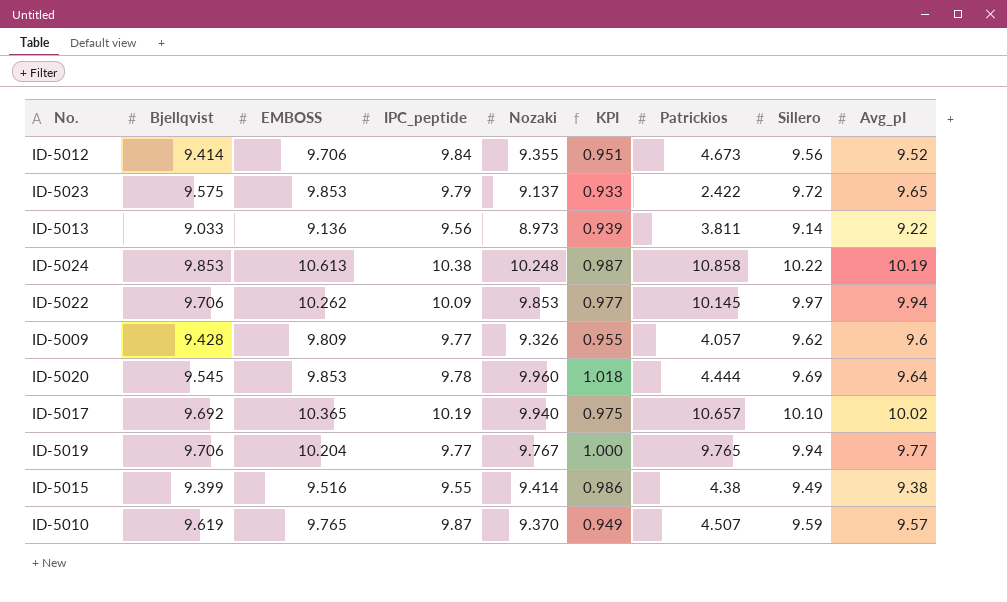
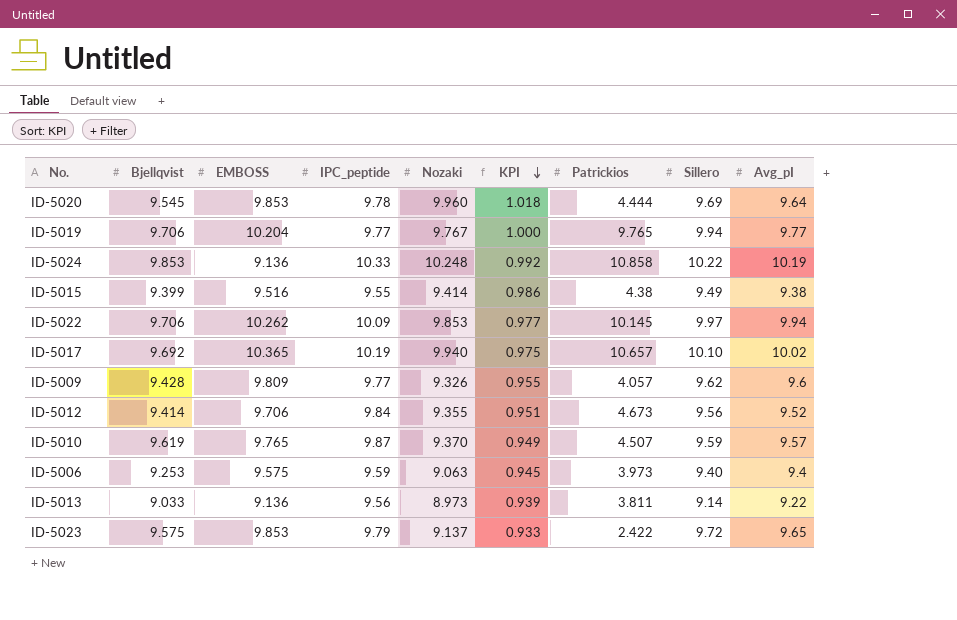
row order: none -> KPI descending
ID-5024 | EMBOSS: 10.613 -> 9.136
ID-5024 | IPC_peptide: 10.38 -> 10.33
ID-5024 | KPI: 0.987 -> 0.992
row ID-5006: none -> 9.253 | 9.575 | 9.59 | 9.063 | 0.945 | 3.973 | 9.40 | 9.4

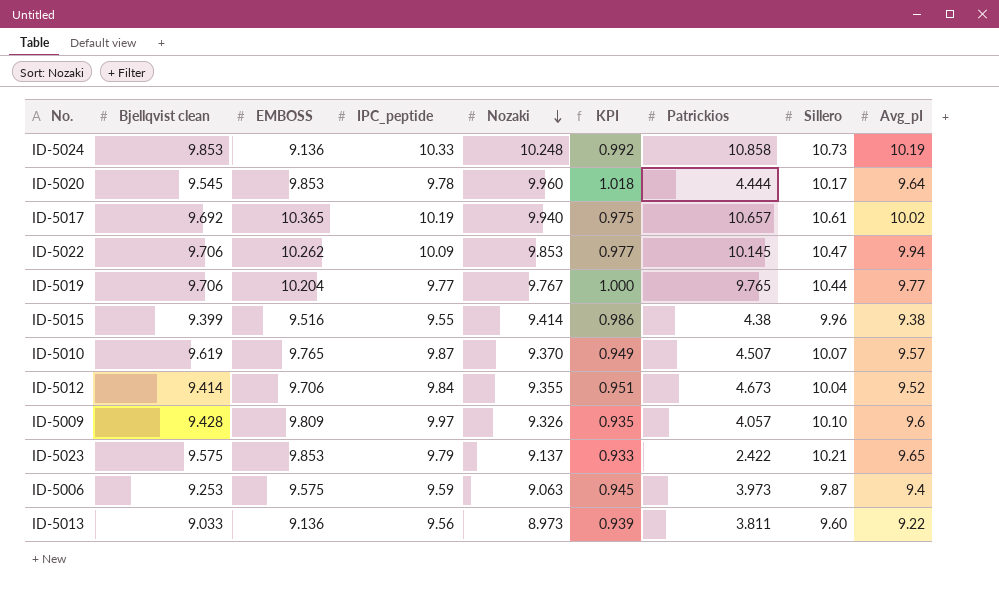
row order: KPI descending -> Nozaki descending
column name: Bjellqvist -> Bjellqvist clean
ID-5024 | Sillero: 10.22 -> 10.73
ID-5020 | Sillero: 9.69 -> 10.17
ID-5017 | Sillero: 10.10 -> 10.61
ID-5022 | Sillero: 9.97 -> 10.47
ID-5019 | Sillero: 9.94 -> 10.44
ID-5015 | Sillero: 9.49 -> 9.96
ID-5010 | Sillero: 9.59 -> 10.07
ID-5012 | Sillero: 9.56 -> 10.04
ID-5009 | IPC_peptide: 9.77 -> 9.97
ID-5009 | KPI: 0.955 -> 0.935
ID-5009 | Sillero: 9.62 -> 10.10
ID-5023 | Sillero: 9.72 -> 10.21
ID-5006 | Sillero: 9.40 -> 9.87
ID-5013 | Sillero: 9.14 -> 9.60

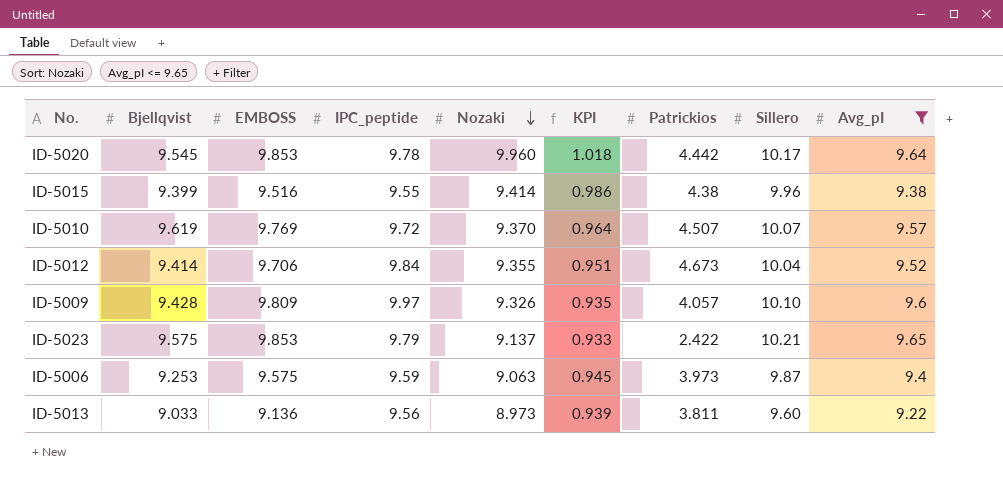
filter: none -> Avg_pI <= 9.65
column name: Bjellqvist clean -> Bjellqvist
ID-5020 | Patrickios: 4.444 -> 4.442
ID-5010 | EMBOSS: 9.765 -> 9.769
ID-5010 | IPC_peptide: 9.87 -> 9.72
ID-5010 | KPI: 0.949 -> 0.964

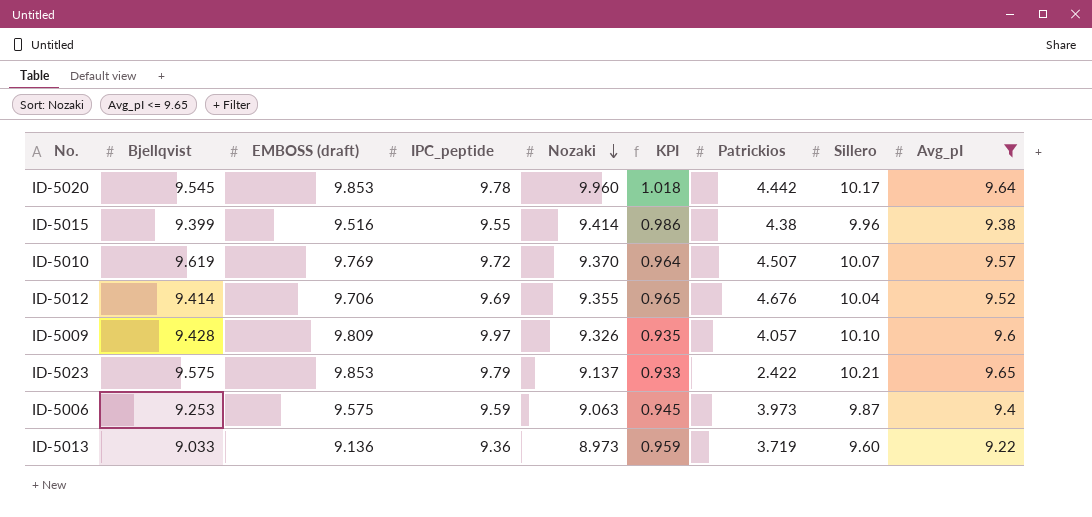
column name: EMBOSS -> EMBOSS (draft)
ID-5012 | IPC_peptide: 9.84 -> 9.69
ID-5012 | KPI: 0.951 -> 0.965
ID-5012 | Patrickios: 4.673 -> 4.676
ID-5013 | IPC_peptide: 9.56 -> 9.36
ID-5013 | KPI: 0.939 -> 0.959
ID-5013 | Patrickios: 3.811 -> 3.719

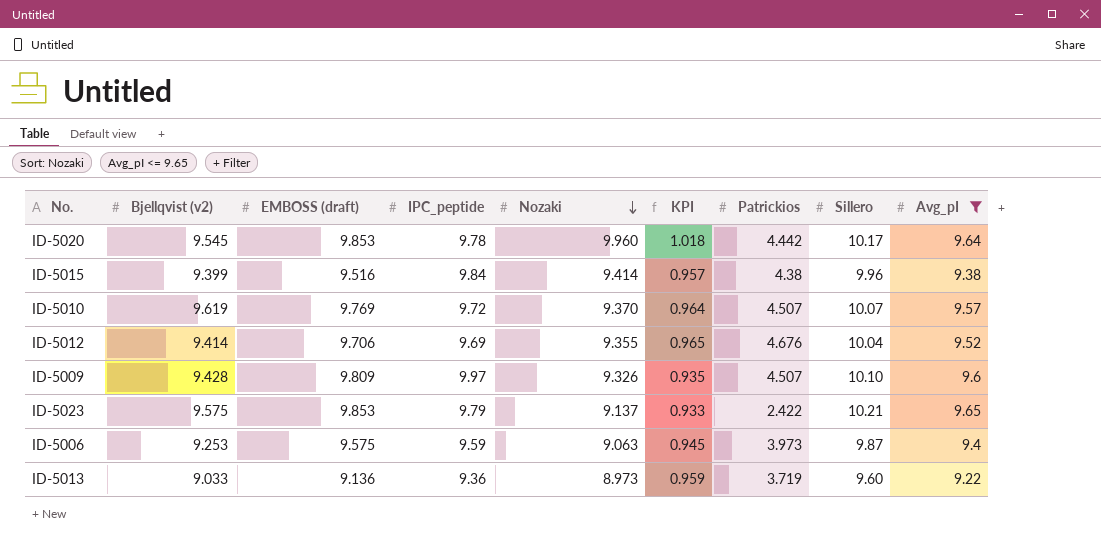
column name: Bjellqvist -> Bjellqvist (v2)
ID-5015 | IPC_peptide: 9.55 -> 9.84
ID-5015 | KPI: 0.986 -> 0.957
ID-5009 | Patrickios: 4.057 -> 4.507

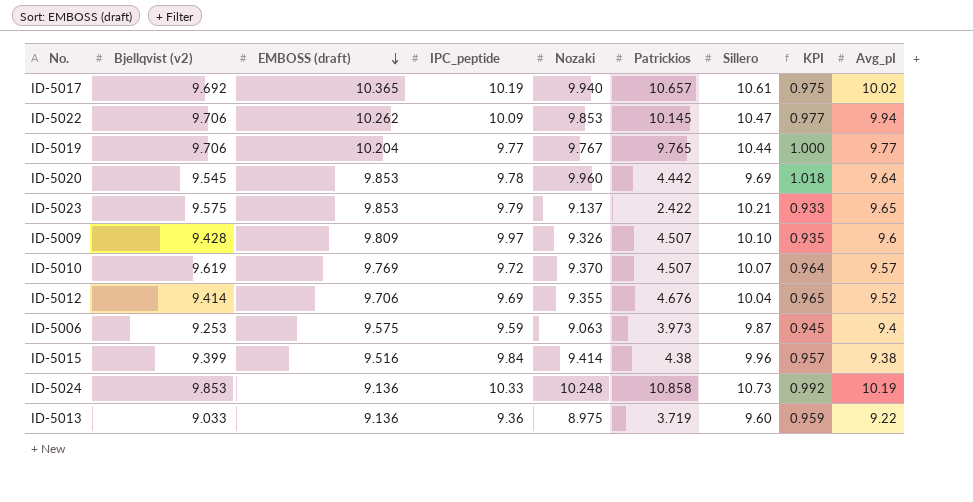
filter: Avg_pI <= 9.65 -> none
row order: Nozaki descending -> EMBOSS (draft) descending
column KPI | position: 6 -> 8
ID-5020 | Sillero: 10.17 -> 9.69
ID-5013 | Nozaki: 8.973 -> 8.975

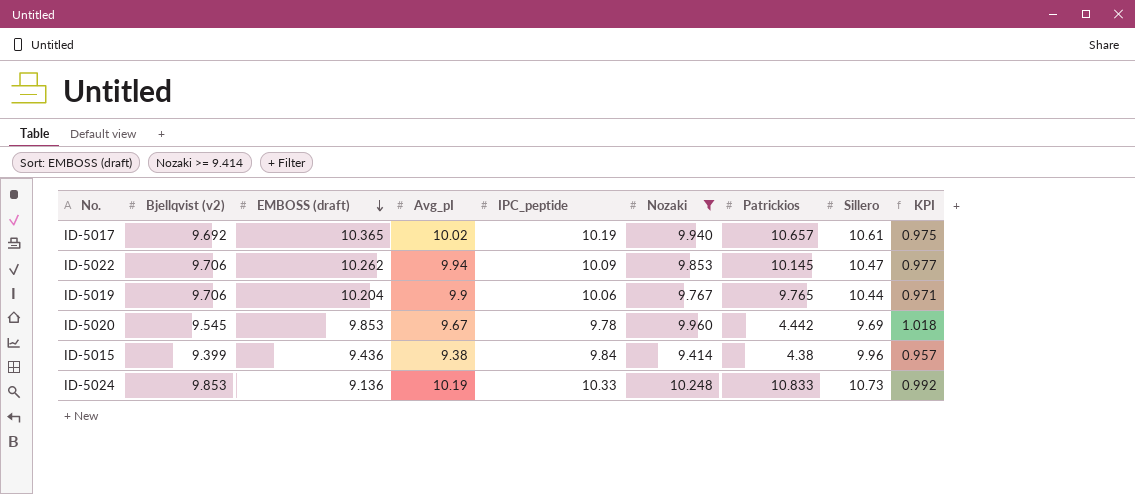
filter: none -> Nozaki >= 9.414
column Avg_pI | position: 9 -> 4
ID-5019 | Avg_pI: 9.77 -> 9.9
ID-5019 | IPC_peptide: 9.77 -> 10.06
ID-5019 | KPI: 1.000 -> 0.971
ID-5020 | Avg_pI: 9.64 -> 9.67
ID-5015 | EMBOSS (draft): 9.516 -> 9.436
ID-5024 | Patrickios: 10.858 -> 10.833

